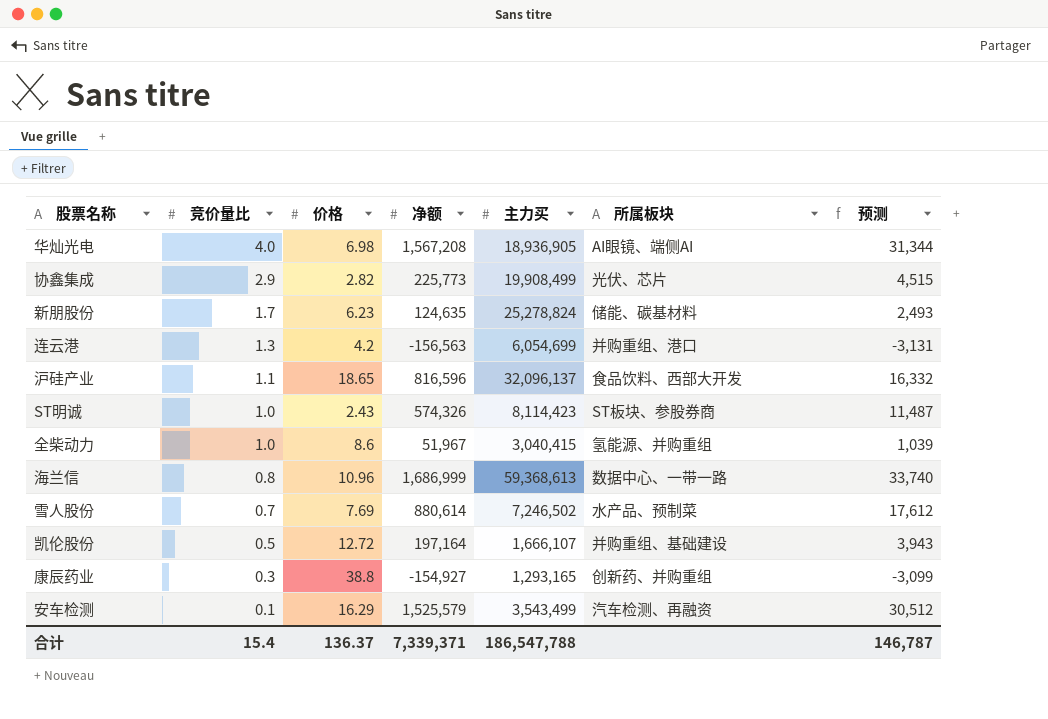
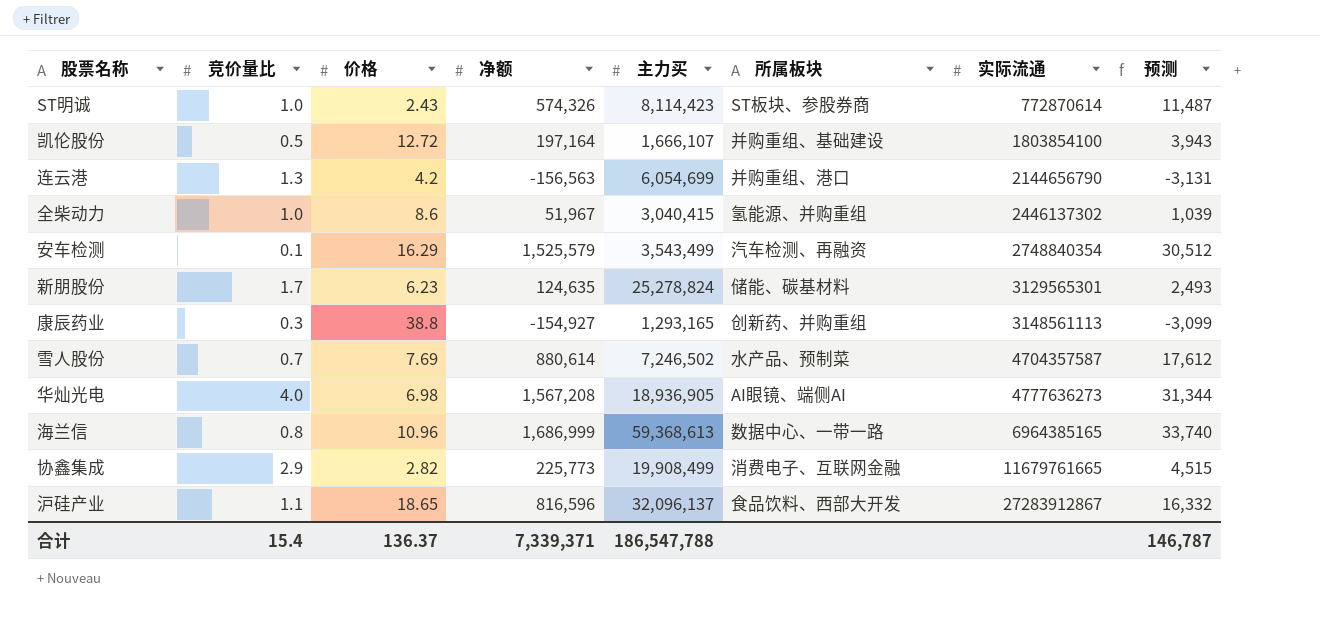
row order: 竞价量比 descending -> 实际流通 ascending
column 实际流通 | position: none -> 7
协鑫集成 | 所属板块: 光伏、芯片 -> 消费电子、互联网金融

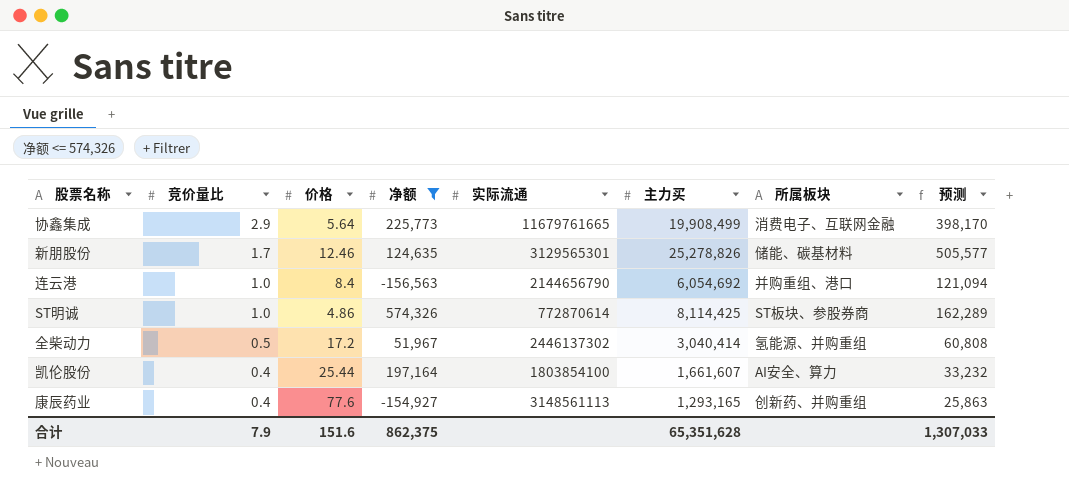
filter: none -> 净额 <= 574,326
row order: 实际流通 ascending -> 竞价量比 descending
column 实际流通 | position: 7 -> 5
column 预测 | formula: [净额] * 0.02 -> [主力买] * 0.02
协鑫集成 | 价格: 2.82 -> 5.64
新朋股份 | 价格: 6.23 -> 12.46
新朋股份 | 主力买: 25,278,824 -> 25,278,826
连云港 | 竞价量比: 1.3 -> 1.0
连云港 | 价格: 4.2 -> 8.4
连云港 | 主力买: 6,054,699 -> 6,054,692
ST明诚 | 价格: 2.43 -> 4.86
ST明诚 | 主力买: 8,114,423 -> 8,114,425
全柴动力 | 竞价量比: 1.0 -> 0.5
全柴动力 | 价格: 8.6 -> 17.2
全柴动力 | 主力买: 3,040,415 -> 3,040,414
凯伦股份 | 竞价量比: 0.5 -> 0.4
凯伦股份 | 价格: 12.72 -> 25.44
凯伦股份 | 主力买: 1,666,107 -> 1,661,607
凯伦股份 | 所属板块: 并购重组、基础建设 -> AI安全、算力
康辰药业 | 竞价量比: 0.3 -> 0.4
康辰药业 | 价格: 38.8 -> 77.6
合计 | 竞价量比: 15.4 -> 7.9
合计 | 价格: 136.37 -> 151.6
合计 | 净额: 7,339,371 -> 862,375
合计 | 主力买: 186,547,788 -> 65,351,628
合计 | 预测: 146,787 -> 1,307,033

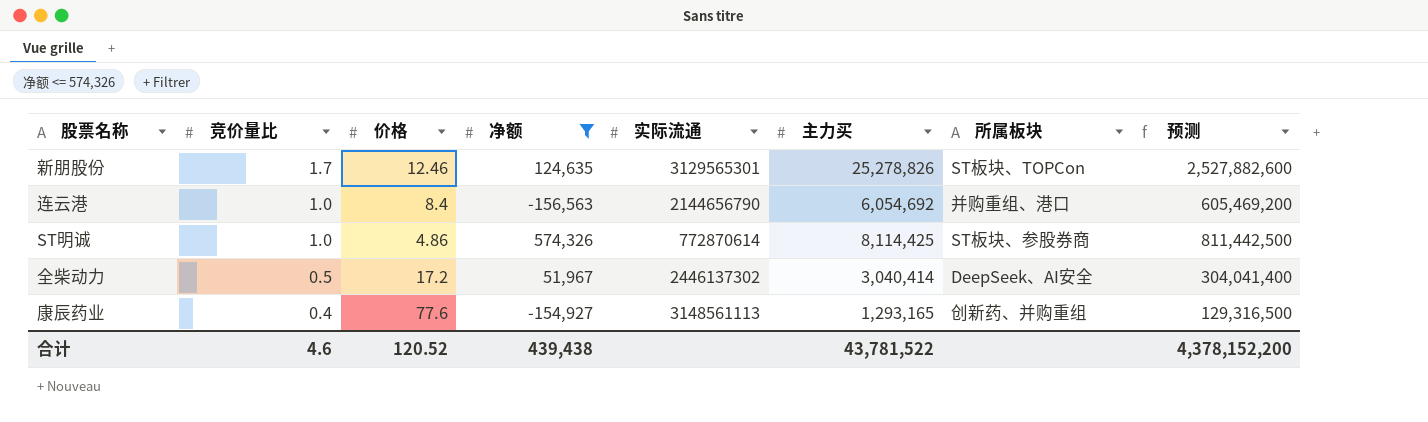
column 预测 | formula: [主力买] * 0.02 -> [主力买] * 100
row 协鑫集成: 2.9 | 5.64 | 225,773 | 11679761665 | 19,908,499 | 消费电子、互联网金融 | 398,170 -> none
row 凯伦股份: 0.4 | 25.44 | 197,164 | 1803854100 | 1,661,607 | AI安全、算力 | 33,232 -> none
新朋股份 | 所属板块: 储能、碳基材料 -> ST板块、TOPCon
全柴动力 | 所属板块: 氢能源、并购重组 -> DeepSeek、AI安全
合计 | 竞价量比: 7.9 -> 4.6
合计 | 价格: 151.6 -> 120.52
合计 | 净额: 862,375 -> 439,438
合计 | 主力买: 65,351,628 -> 43,781,522
合计 | 预测: 1,307,033 -> 4,378,152,200

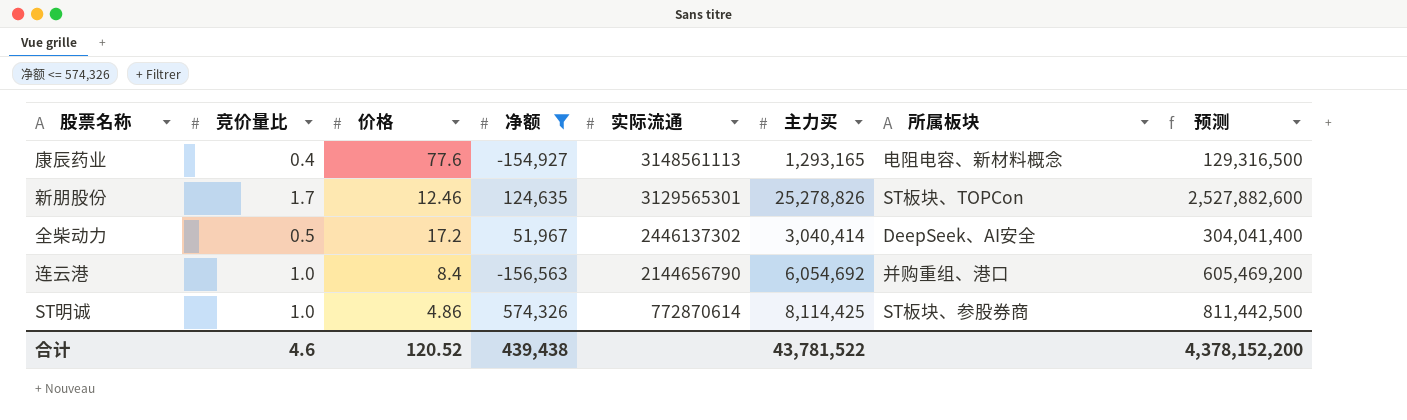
row order: 竞价量比 descending -> 实际流通 descending
康辰药业 | 所属板块: 创新药、并购重组 -> 电阻电容、新材料概念

